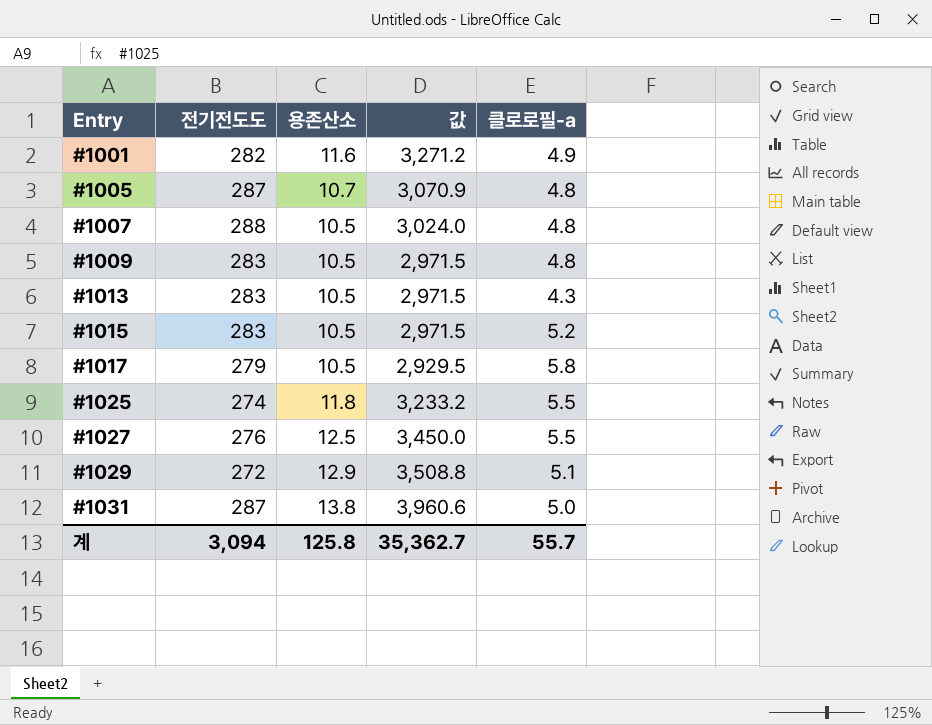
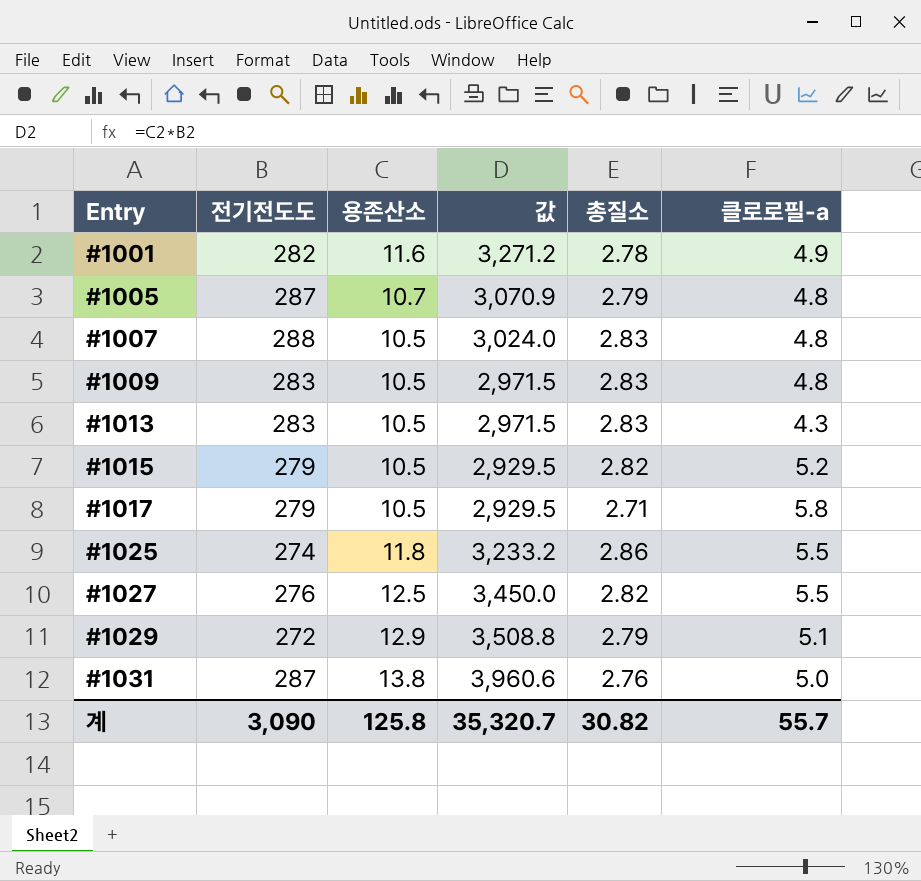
column 총질소 | position: none -> 5
#1015 | 전기전도도: 283 -> 279
#1015 | 값: 2,971.5 -> 2,929.5
계 | 전기전도도: 3,094 -> 3,090
계 | 값: 35,362.7 -> 35,320.7

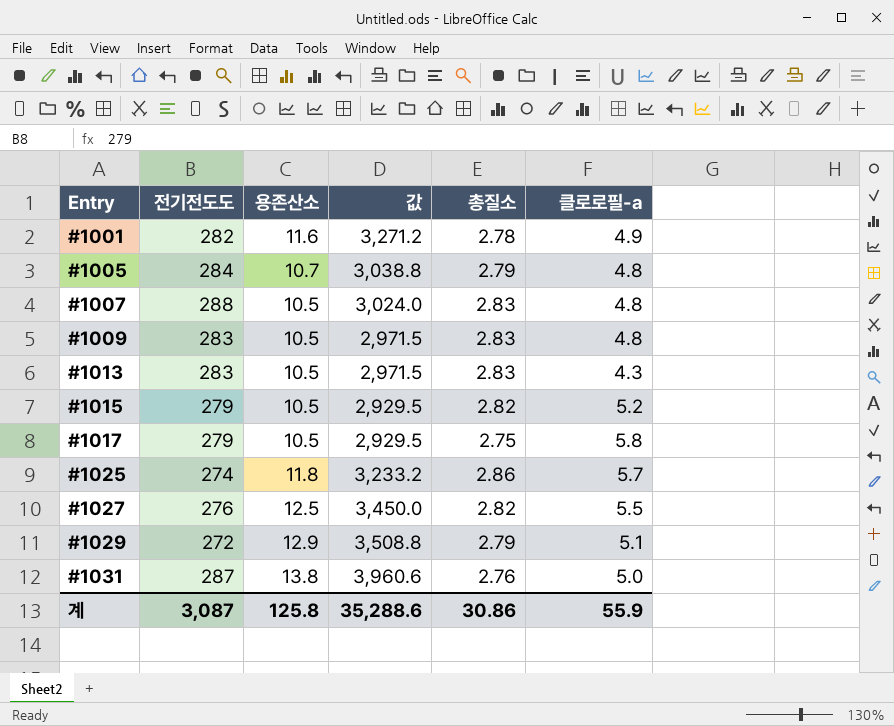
#1005 | 전기전도도: 287 -> 284
#1005 | 값: 3,070.9 -> 3,038.8
#1017 | 총질소: 2.71 -> 2.75
#1025 | 클로로필-a: 5.5 -> 5.7
계 | 전기전도도: 3,090 -> 3,087
계 | 값: 35,320.7 -> 35,288.6
계 | 총질소: 30.82 -> 30.86
계 | 클로로필-a: 55.7 -> 55.9

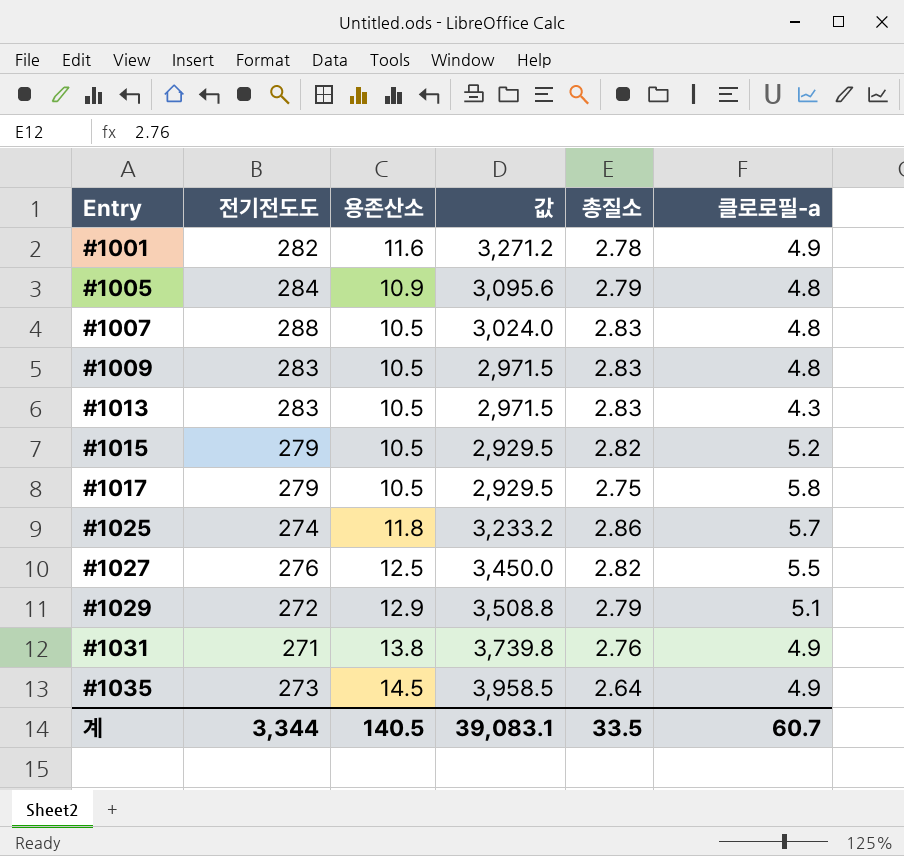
#1005 | 용존산소: 10.7 -> 10.9
#1005 | 값: 3,038.8 -> 3,095.6
#1031 | 전기전도도: 287 -> 271
#1031 | 값: 3,960.6 -> 3,739.8
#1031 | 클로로필-a: 5.0 -> 4.9
row #1035: none -> 273 | 14.5 | 3,958.5 | 2.64 | 4.9
계 | 전기전도도: 3,087 -> 3,344
계 | 용존산소: 125.8 -> 140.5
계 | 값: 35,288.6 -> 39,083.1
계 | 총질소: 30.86 -> 33.5
계 | 클로로필-a: 55.9 -> 60.7

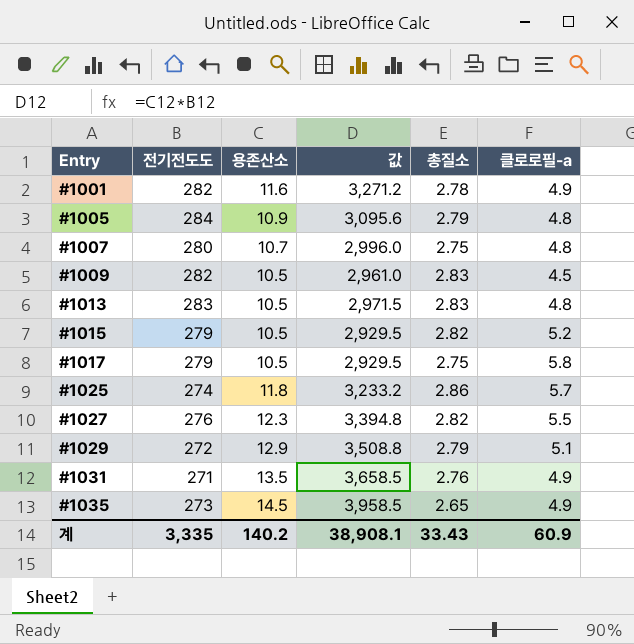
#1007 | 전기전도도: 288 -> 280
#1007 | 용존산소: 10.5 -> 10.7
#1007 | 값: 3,024.0 -> 2,996.0
#1007 | 총질소: 2.83 -> 2.75
#1009 | 전기전도도: 283 -> 282
#1009 | 값: 2,971.5 -> 2,961.0
#1009 | 클로로필-a: 4.8 -> 4.5
#1013 | 클로로필-a: 4.3 -> 4.8
#1027 | 용존산소: 12.5 -> 12.3
#1027 | 값: 3,450.0 -> 3,394.8
#1031 | 용존산소: 13.8 -> 13.5
#1031 | 값: 3,739.8 -> 3,658.5
#1035 | 총질소: 2.64 -> 2.65
계 | 전기전도도: 3,344 -> 3,335
계 | 용존산소: 140.5 -> 140.2
계 | 값: 39,083.1 -> 38,908.1
계 | 총질소: 33.5 -> 33.43
계 | 클로로필-a: 60.7 -> 60.9

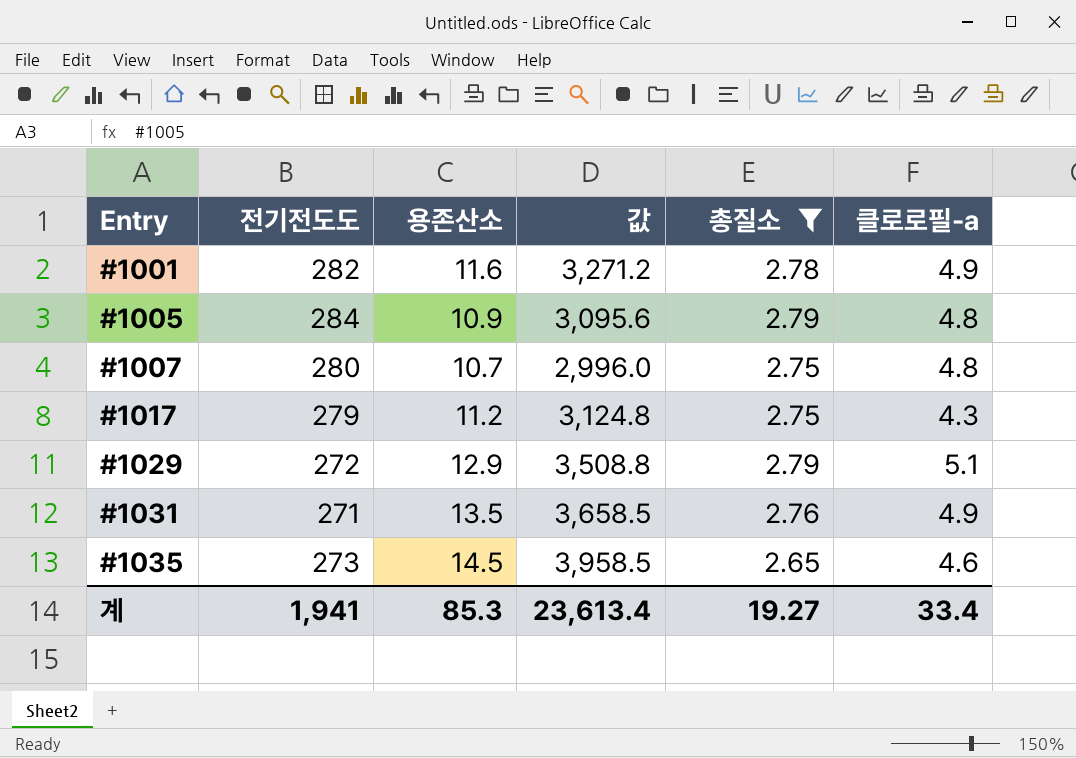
filter: none -> 총질소 <= 2.79
#1017 | 용존산소: 10.5 -> 11.2
#1017 | 값: 2,929.5 -> 3,124.8
#1017 | 클로로필-a: 5.8 -> 4.3
#1035 | 클로로필-a: 4.9 -> 4.6
계 | 전기전도도: 3,335 -> 1,941
계 | 용존산소: 140.2 -> 85.3
계 | 값: 38,908.1 -> 23,613.4
계 | 총질소: 33.43 -> 19.27
계 | 클로로필-a: 60.9 -> 33.4

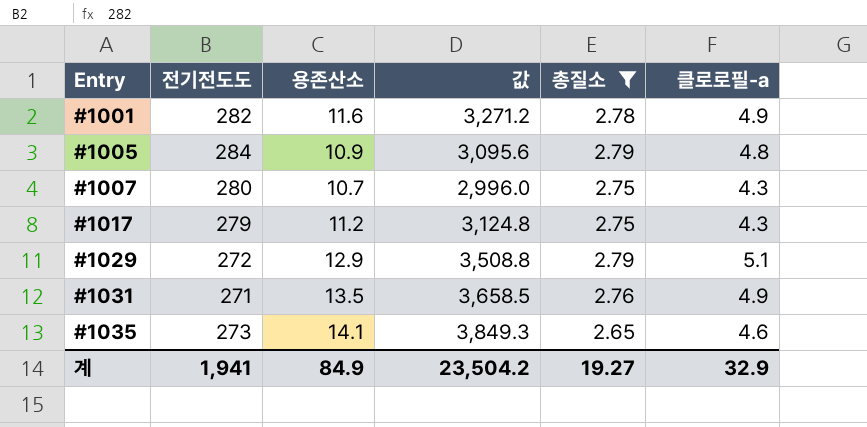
#1007 | 클로로필-a: 4.8 -> 4.3
#1035 | 용존산소: 14.5 -> 14.1
#1035 | 값: 3,958.5 -> 3,849.3
계 | 용존산소: 85.3 -> 84.9
계 | 값: 23,613.4 -> 23,504.2
계 | 클로로필-a: 33.4 -> 32.9

